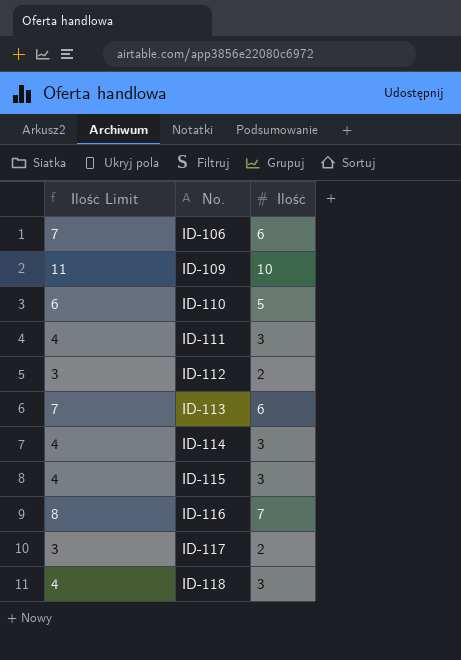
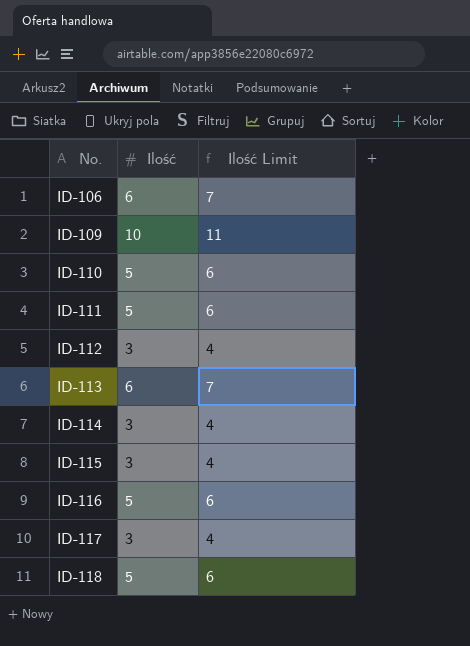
column Ilość Limit | position: 1 -> 3
ID-111 | Ilość: 3 -> 5
ID-111 | Ilość Limit: 4 -> 6
ID-112 | Ilość: 2 -> 3
ID-112 | Ilość Limit: 3 -> 4
ID-116 | Ilość: 7 -> 5
ID-116 | Ilość Limit: 8 -> 6
ID-117 | Ilość: 2 -> 3
ID-117 | Ilość Limit: 3 -> 4
ID-118 | Ilość: 3 -> 5
ID-118 | Ilość Limit: 4 -> 6

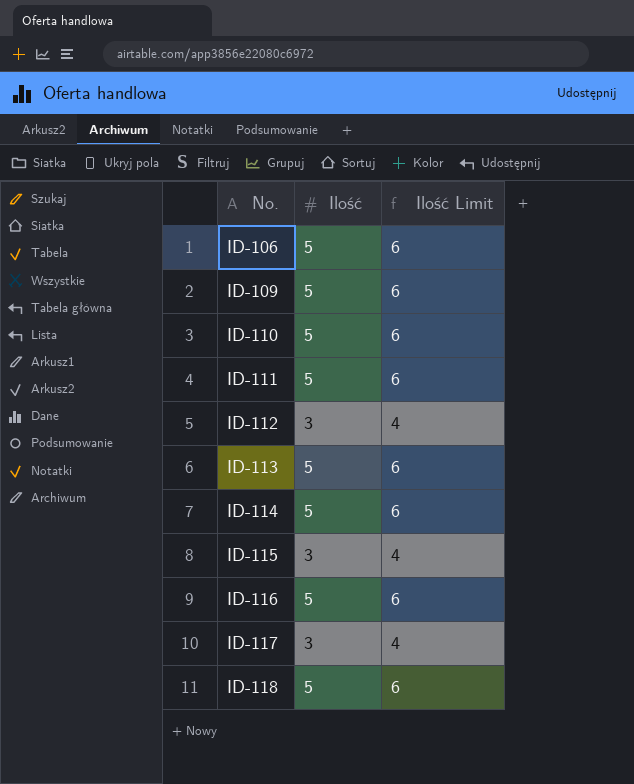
ID-106 | Ilość: 6 -> 5
ID-106 | Ilość Limit: 7 -> 6
ID-109 | Ilość: 10 -> 5
ID-109 | Ilość Limit: 11 -> 6
ID-113 | Ilość: 6 -> 5
ID-113 | Ilość Limit: 7 -> 6
ID-114 | Ilość: 3 -> 5
ID-114 | Ilość Limit: 4 -> 6

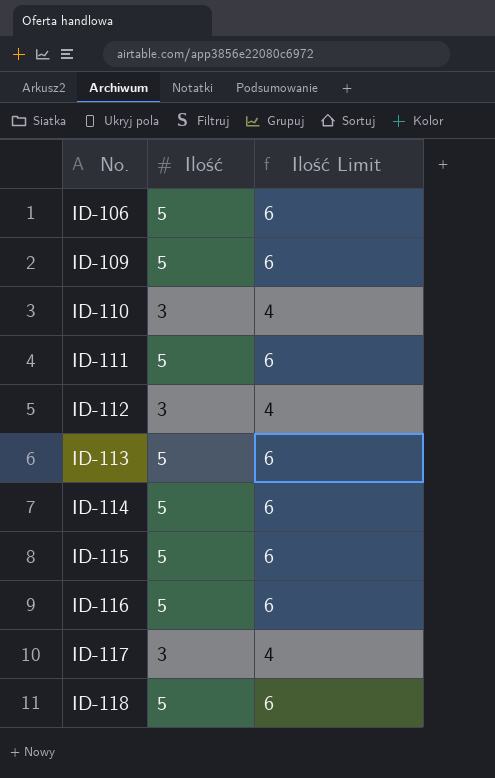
ID-110 | Ilość: 5 -> 3
ID-110 | Ilość Limit: 6 -> 4
ID-115 | Ilość: 3 -> 5
ID-115 | Ilość Limit: 4 -> 6

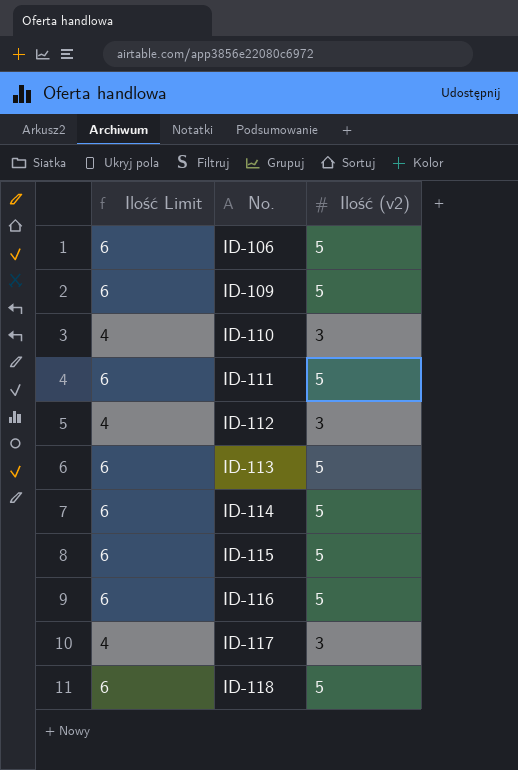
column Ilość Limit | position: 3 -> 1
column name: Ilość -> Ilość (v2)

